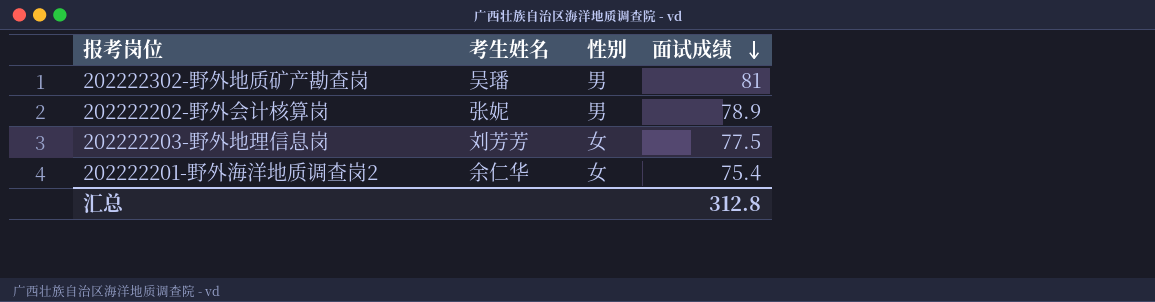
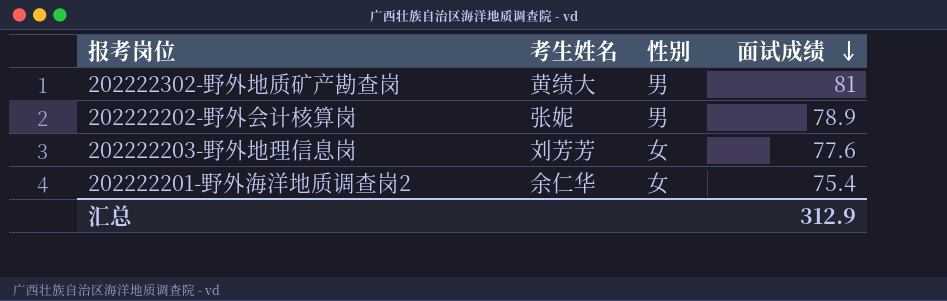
202222302-野外地质矿产勘查岗 | 考生姓名: 吴璠 -> 黄绩大
202222203-野外地理信息岗 | 面试成绩: 77.5 -> 77.6
汇总 | 面试成绩: 312.8 -> 312.9

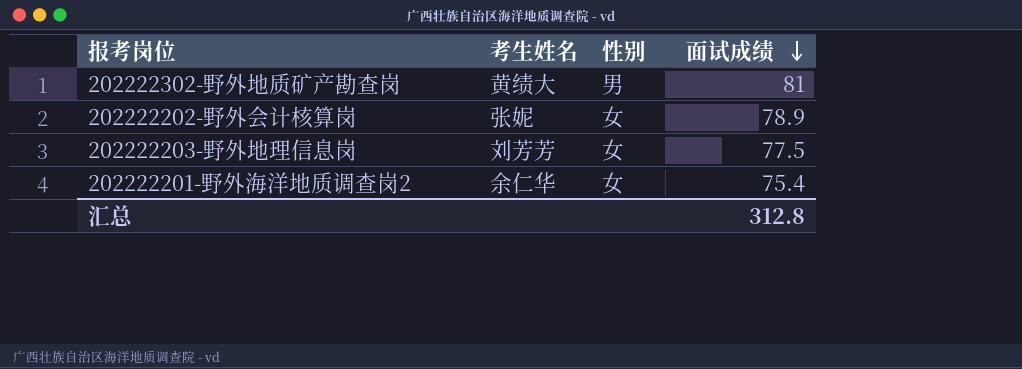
202222202-野外会计核算岗 | 性别: 男 -> 女
202222203-野外地理信息岗 | 面试成绩: 77.6 -> 77.5
汇总 | 面试成绩: 312.9 -> 312.8

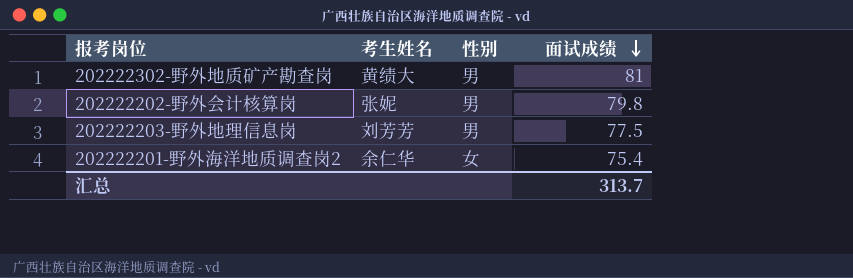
202222202-野外会计核算岗 | 性别: 女 -> 男
202222202-野外会计核算岗 | 面试成绩: 78.9 -> 79.8
202222203-野外地理信息岗 | 性别: 女 -> 男
汇总 | 面试成绩: 312.8 -> 313.7

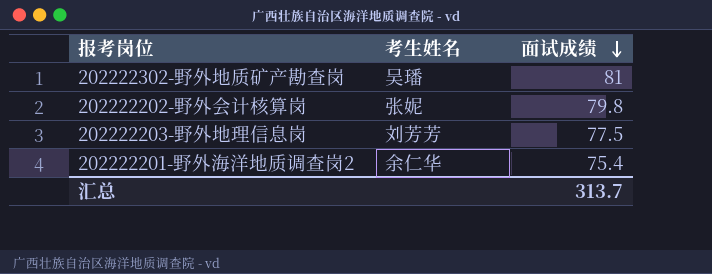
column 性别 | position: 3 -> none
202222302-野外地质矿产勘查岗 | 考生姓名: 黄绩大 -> 吴璠

